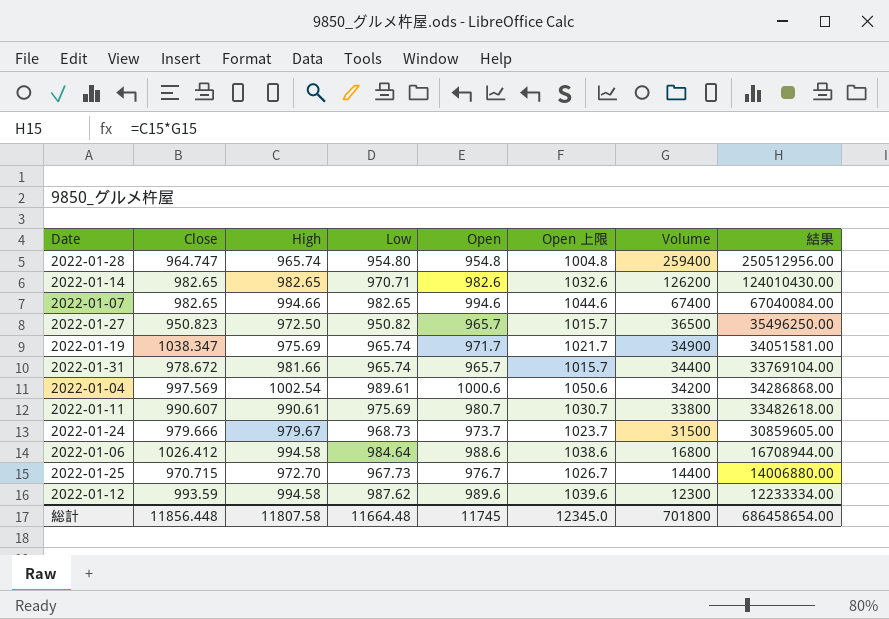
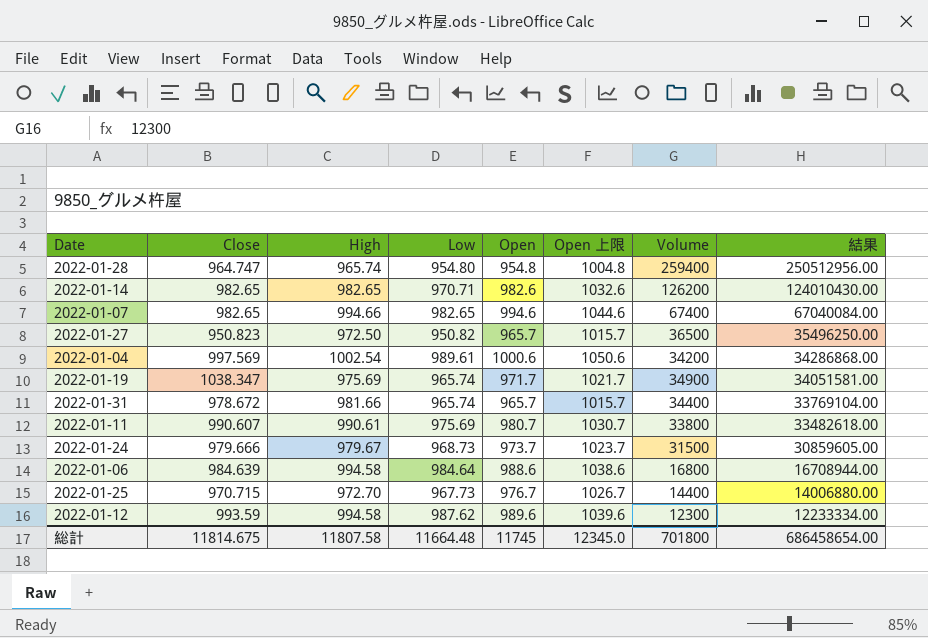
row order: Volume descending -> 結果 descending
2022-01-06 | Close: 1026.412 -> 984.639
総計 | Close: 11856.448 -> 11814.675

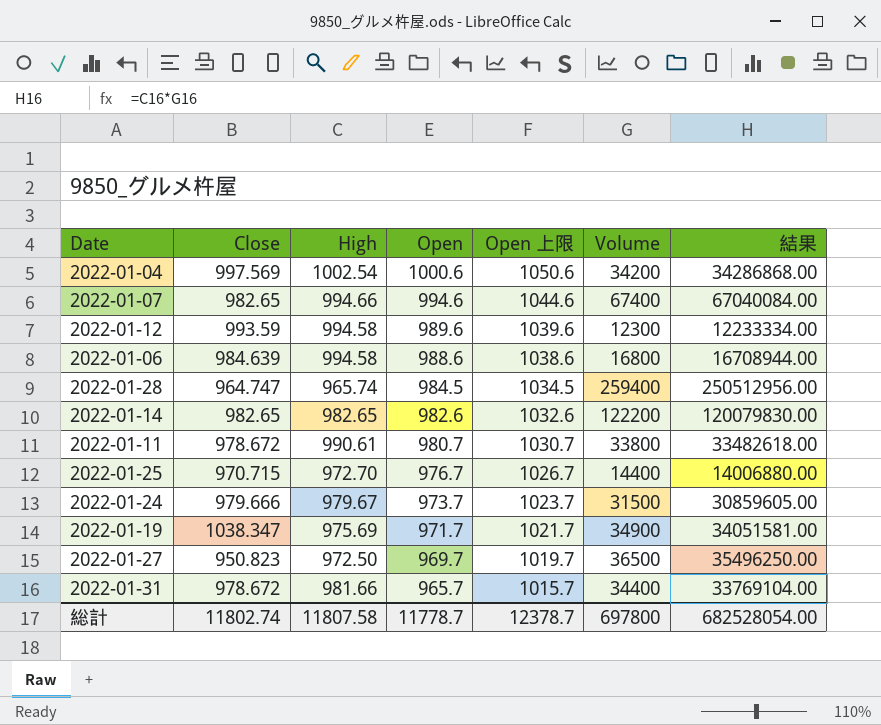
row order: 結果 descending -> Open descending
column Low | position: 4 -> none
2022-01-28 | Open: 954.8 -> 984.5
2022-01-28 | Open 上限: 1004.8 -> 1034.5
2022-01-14 | Volume: 126200 -> 122200
2022-01-14 | 結果: 124010430.00 -> 120079830.00
2022-01-11 | Close: 990.607 -> 978.672
2022-01-27 | Open: 965.7 -> 969.7
2022-01-27 | Open 上限: 1015.7 -> 1019.7
総計 | Close: 11814.675 -> 11802.74
総計 | Open: 11745 -> 11778.7
総計 | Open 上限: 12345.0 -> 12378.7
総計 | Volume: 701800 -> 697800
総計 | 結果: 686458654.00 -> 682528054.00

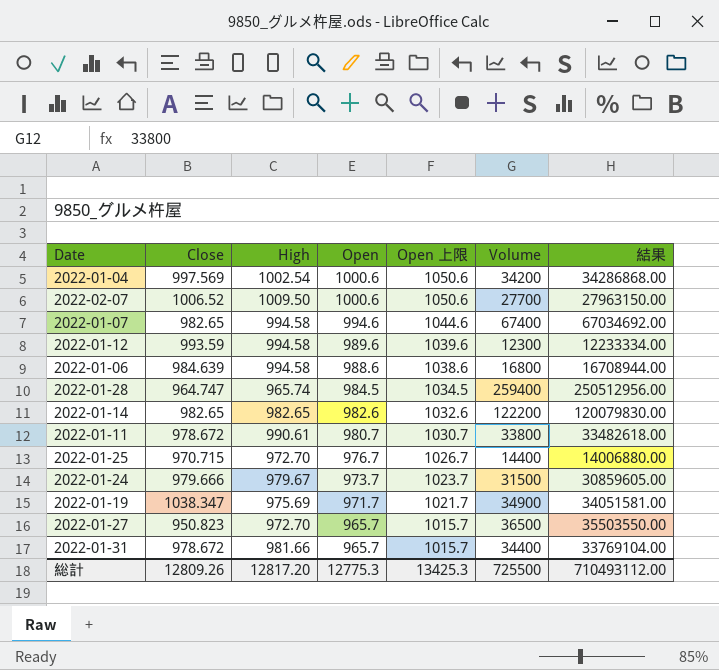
row 2022-02-07: none -> 1006.52 | 1009.50 | 1000.6 | 1050.6 | 27700 | 27963150.00
2022-01-07 | High: 994.66 -> 994.58
2022-01-07 | 結果: 67040084.00 -> 67034692.00
2022-01-27 | High: 972.50 -> 972.70
2022-01-27 | Open: 969.7 -> 965.7
2022-01-27 | Open 上限: 1019.7 -> 1015.7
2022-01-27 | 結果: 35496250.00 -> 35503550.00
総計 | Close: 11802.74 -> 12809.26
総計 | High: 11807.58 -> 12817.20
総計 | Open: 11778.7 -> 12775.3
総計 | Open 上限: 12378.7 -> 13425.3
総計 | Volume: 697800 -> 725500
総計 | 結果: 682528054.00 -> 710493112.00

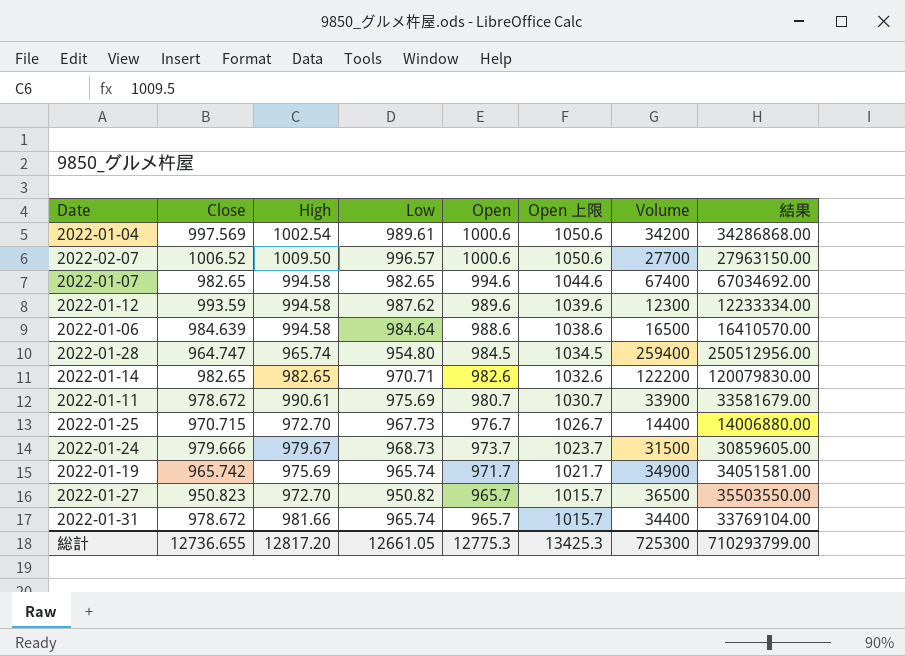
column Low | position: none -> 4
2022-01-06 | Volume: 16800 -> 16500
2022-01-06 | 結果: 16708944.00 -> 16410570.00
2022-01-11 | Volume: 33800 -> 33900
2022-01-11 | 結果: 33482618.00 -> 33581679.00
2022-01-19 | Close: 1038.347 -> 965.742
総計 | Close: 12809.26 -> 12736.655
総計 | Volume: 725500 -> 725300
総計 | 結果: 710493112.00 -> 710293799.00

